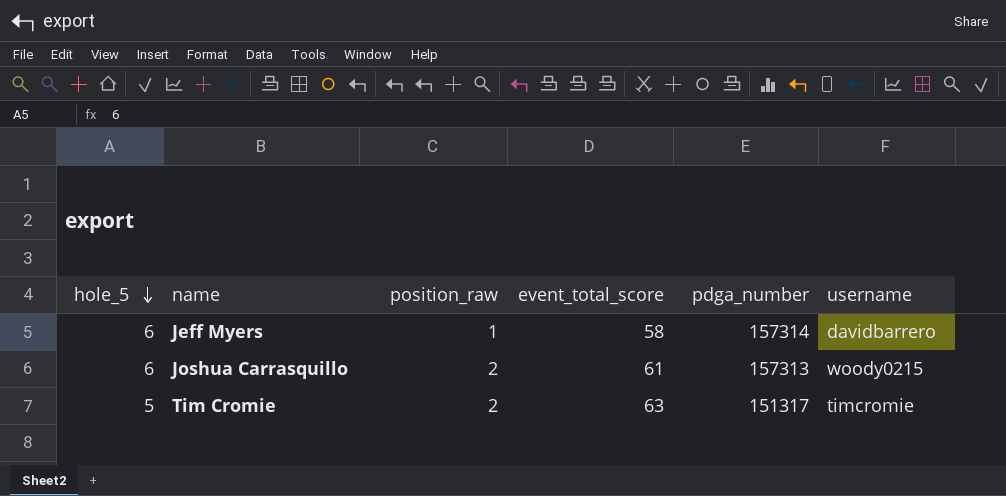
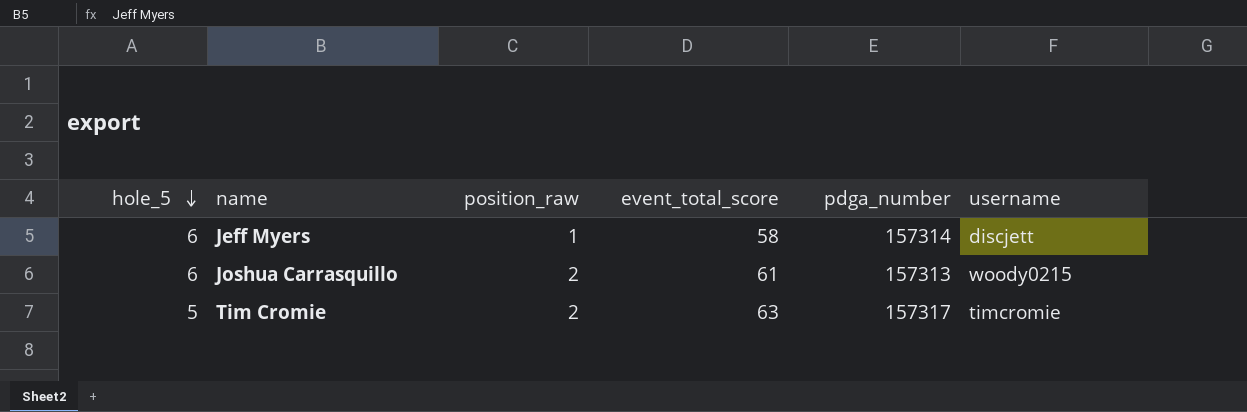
Jeff Myers | username: davidbarrero -> discjett
Tim Cromie | pdga_number: 151317 -> 157317

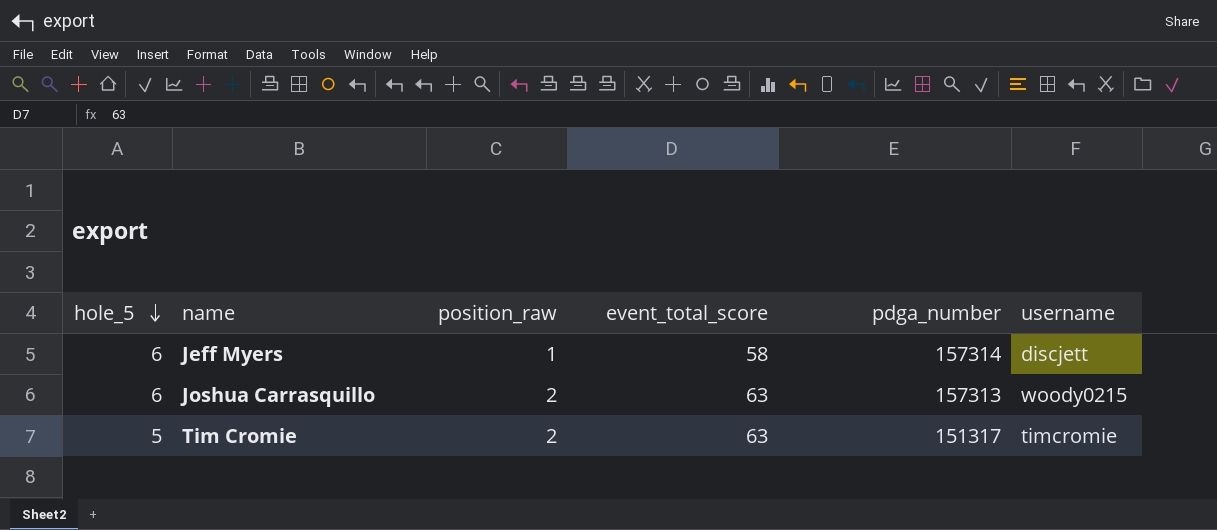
Joshua Carrasquillo | event_total_score: 61 -> 63
Tim Cromie | pdga_number: 157317 -> 151317

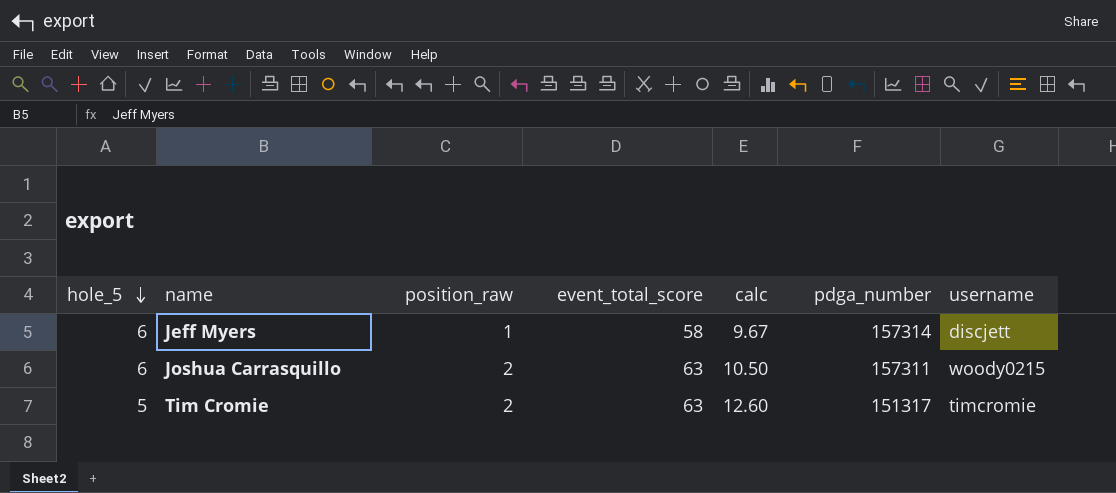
column calc | formula: none -> [event_total_score] / [hole_5]
Joshua Carrasquillo | pdga_number: 157313 -> 157311

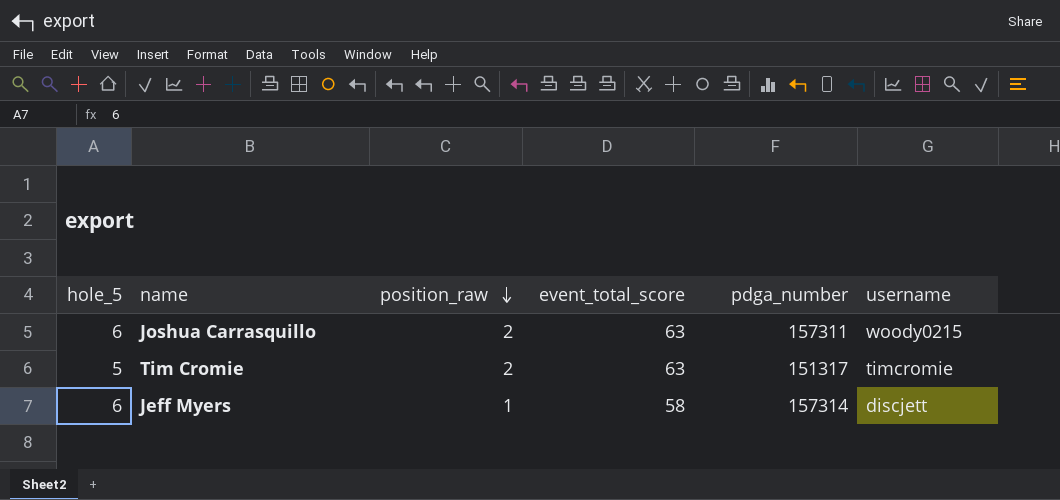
row order: hole_5 descending -> position_raw descending
column calc | formula: [event_total_score] / [hole_5] -> none

